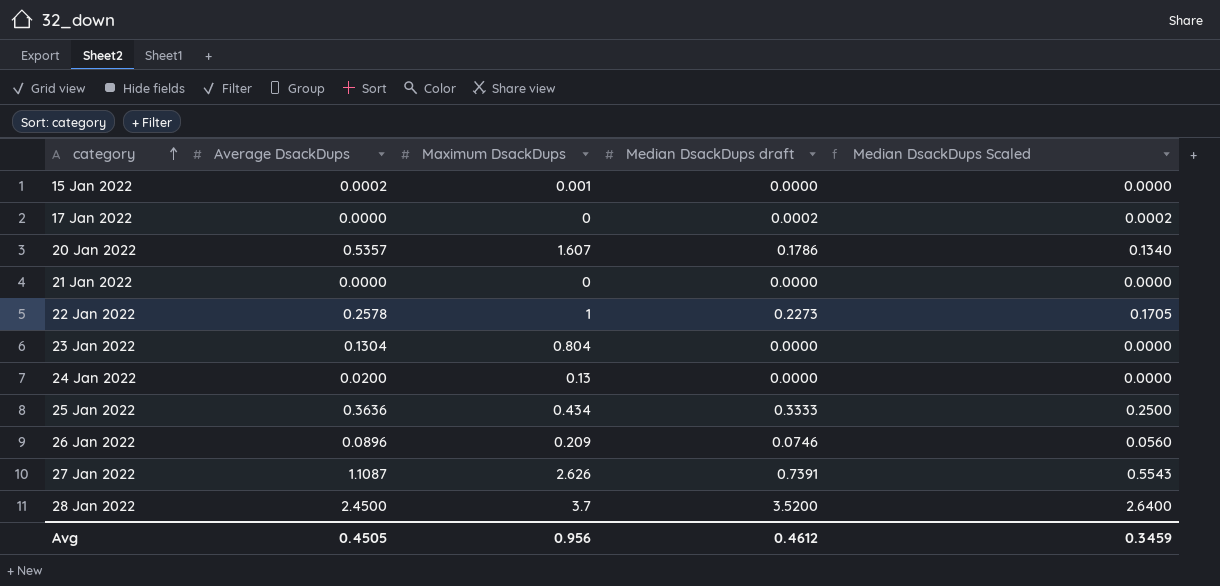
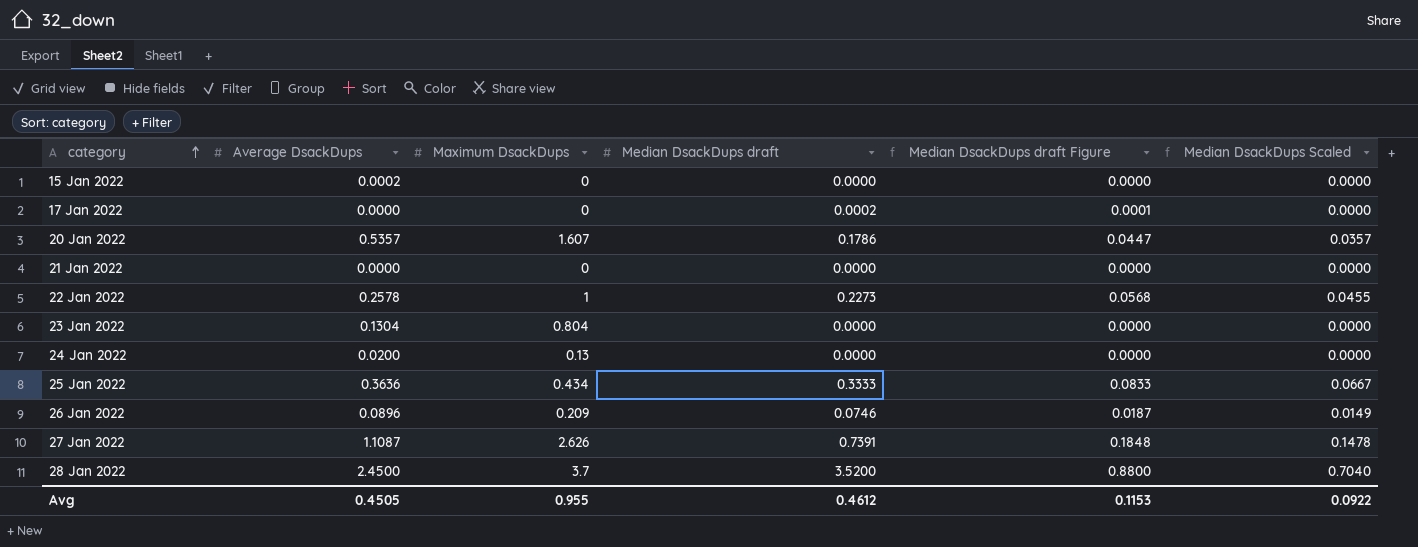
column Median DsackDups draft Figure | formula: none -> [Median DsackDups draft] * 0.25
column Median DsackDups Scaled | formula: [Median DsackDups draft] * 0.75 -> [Median DsackDups draft] * 0.2
15 Jan 2022 | Maximum DsackDups: 0.001 -> 0
Avg | Maximum DsackDups: 0.956 -> 0.955
Avg | Median DsackDups Scaled: 0.3459 -> 0.0922

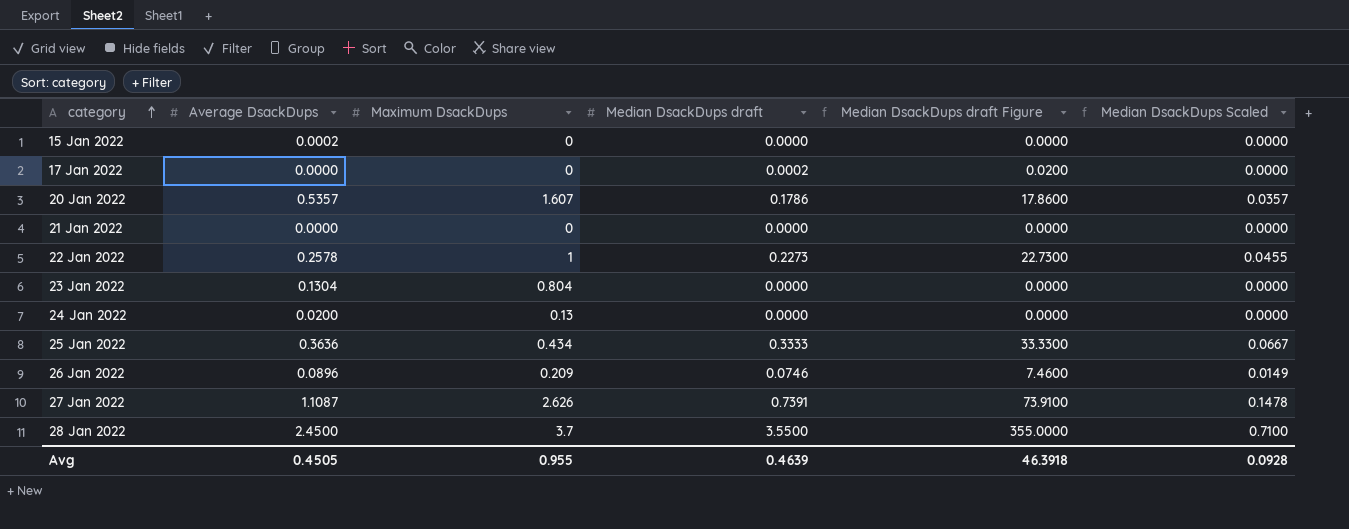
column Median DsackDups draft Figure | formula: [Median DsackDups draft] * 0.25 -> [Median DsackDups draft] * 100
28 Jan 2022 | Median DsackDups draft: 3.5200 -> 3.5500
28 Jan 2022 | Median DsackDups Scaled: 0.7040 -> 0.7100
Avg | Median DsackDups draft: 0.4612 -> 0.4639
Avg | Median DsackDups draft Figure: 0.1153 -> 46.3918
Avg | Median DsackDups Scaled: 0.0922 -> 0.0928

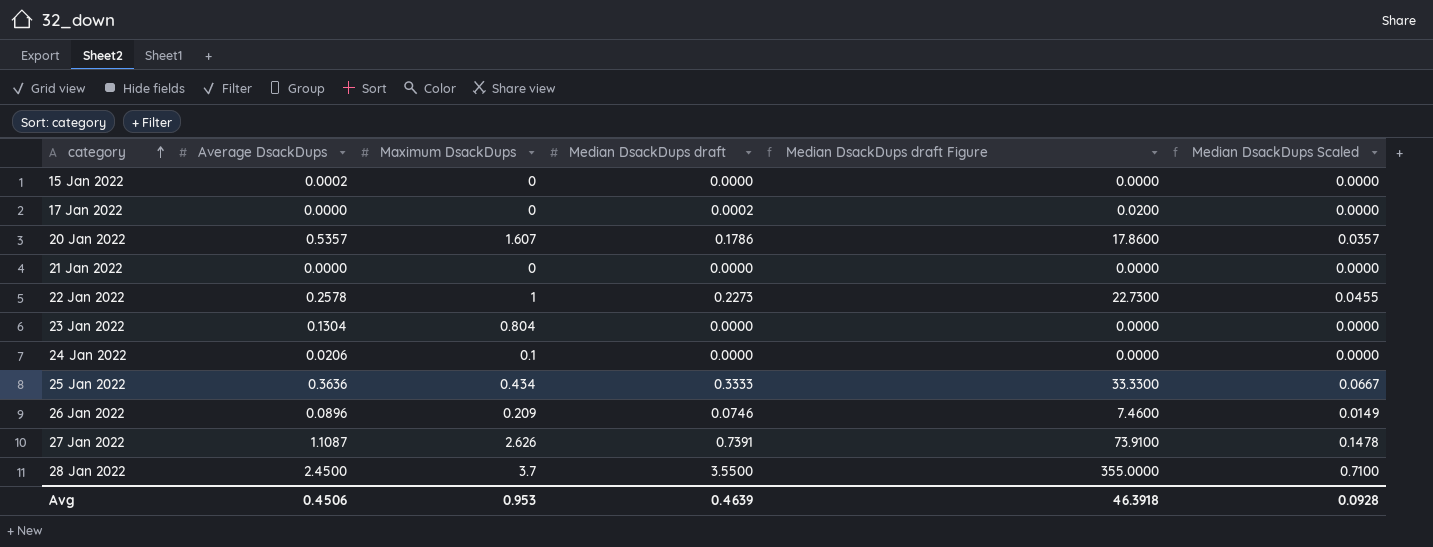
24 Jan 2022 | Average DsackDups: 0.0200 -> 0.0206
24 Jan 2022 | Maximum DsackDups: 0.13 -> 0.1
Avg | Average DsackDups: 0.4505 -> 0.4506
Avg | Maximum DsackDups: 0.955 -> 0.953

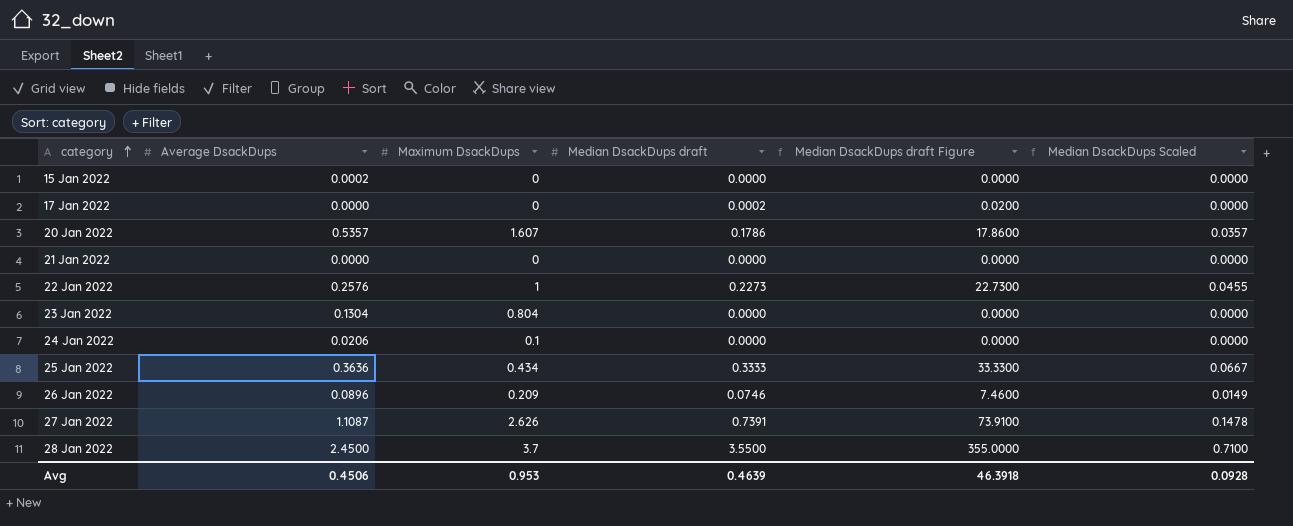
22 Jan 2022 | Average DsackDups: 0.2578 -> 0.2576

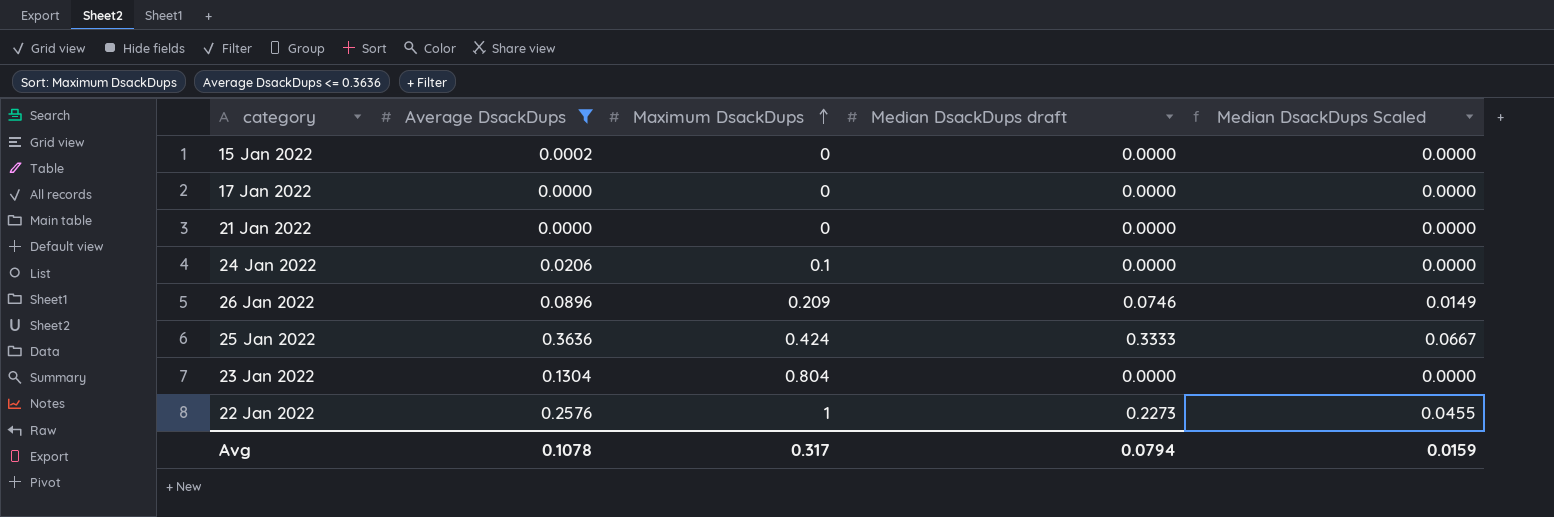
filter: none -> Average DsackDups <= 0.3636
row order: category ascending -> Maximum DsackDups ascending
column Median DsackDups draft Figure | formula: [Median DsackDups draft] * 100 -> none
17 Jan 2022 | Median DsackDups draft: 0.0002 -> 0.0000
25 Jan 2022 | Maximum DsackDups: 0.434 -> 0.424
Avg | Average DsackDups: 0.4506 -> 0.1078
Avg | Maximum DsackDups: 0.953 -> 0.317
Avg | Median DsackDups draft: 0.4639 -> 0.0794
Avg | Median DsackDups Scaled: 0.0928 -> 0.0159

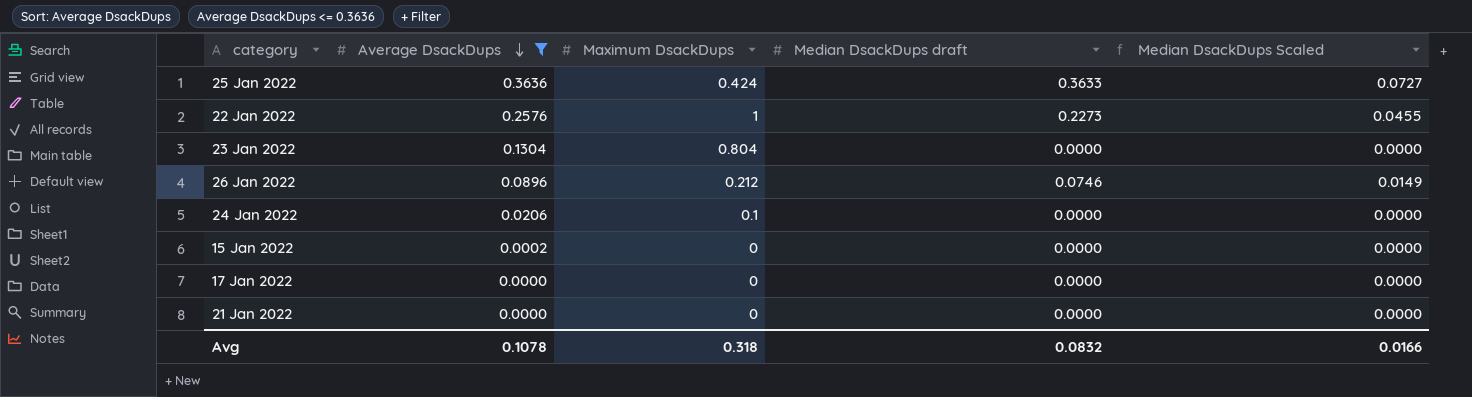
row order: Maximum DsackDups ascending -> Average DsackDups descending
25 Jan 2022 | Median DsackDups draft: 0.3333 -> 0.3633
25 Jan 2022 | Median DsackDups Scaled: 0.0667 -> 0.0727
26 Jan 2022 | Maximum DsackDups: 0.209 -> 0.212
Avg | Maximum DsackDups: 0.317 -> 0.318
Avg | Median DsackDups draft: 0.0794 -> 0.0832
Avg | Median DsackDups Scaled: 0.0159 -> 0.0166

